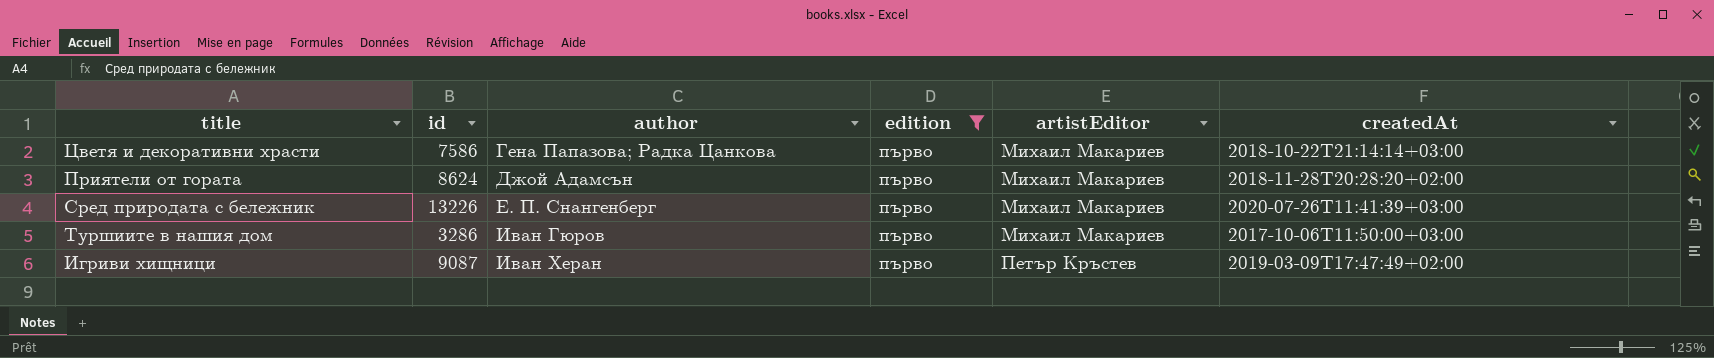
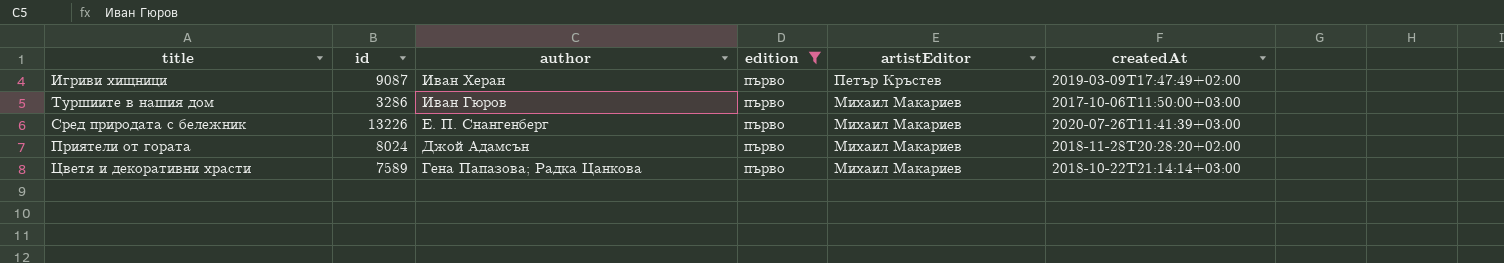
row order: author ascending -> author descending
Приятели от гората | id: 8624 -> 8024
Цветя и декоративни храсти | id: 7586 -> 7589

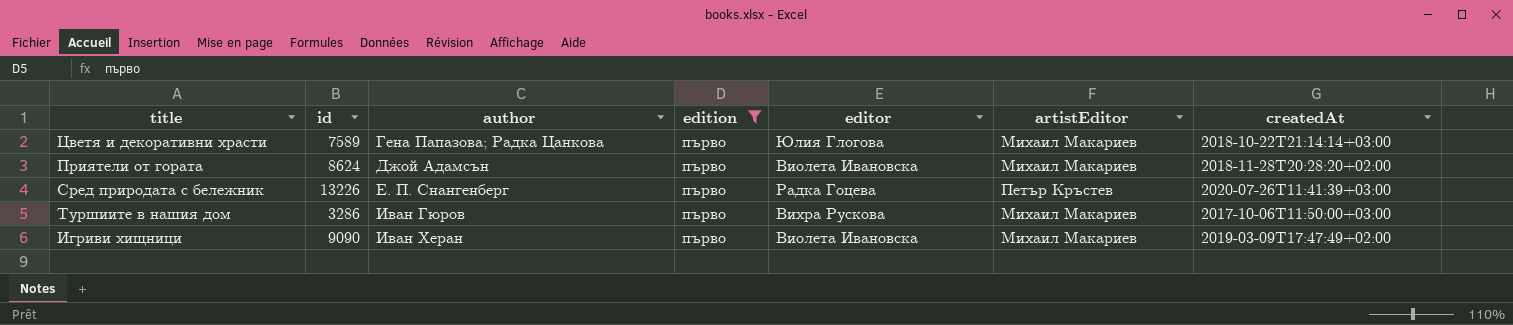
row order: author descending -> author ascending
column editor | position: none -> 5
Приятели от гората | id: 8024 -> 8624
Сред природата с бележник | artistEditor: Михаил Макариев -> Петър Кръстев
Игриви хищници | id: 9087 -> 9090
Игриви хищници | artistEditor: Петър Кръстев -> Михаил Макариев

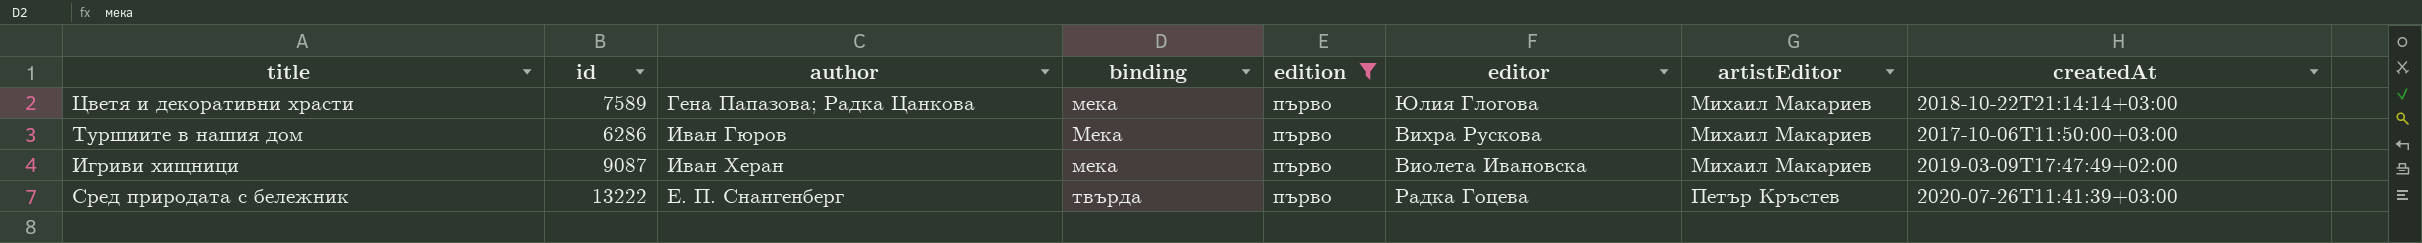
row order: author ascending -> binding ascending
column binding | position: none -> 4
row Приятели от гората: 8624 | Джой Адамсън | първо | Виолета Ивановска | Михаил Макариев | 2018-11-28T20:28:20+02:00 -> none
Туршиите в нашия дом | id: 3286 -> 6286
Игриви хищници | id: 9090 -> 9087
Сред природата с бележник | id: 13226 -> 13222

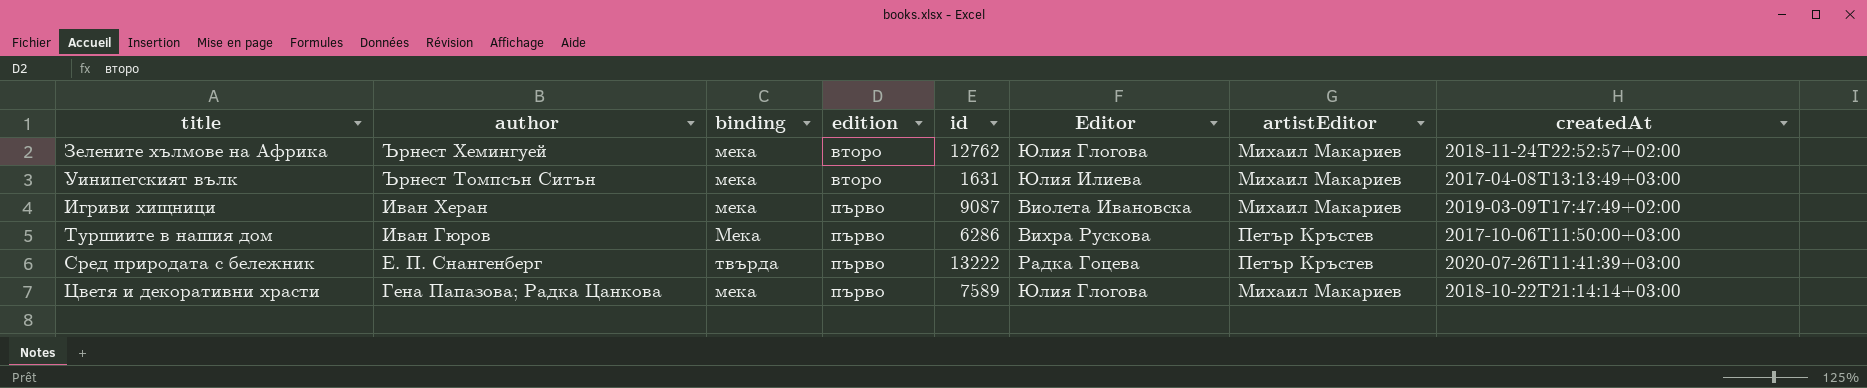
filter: edition = първо -> none
row order: binding ascending -> author descending
column id | position: 2 -> 5
column name: editor -> Editor
Туршиите в нашия дом | artistEditor: Михаил Макариев -> Петър Кръстев

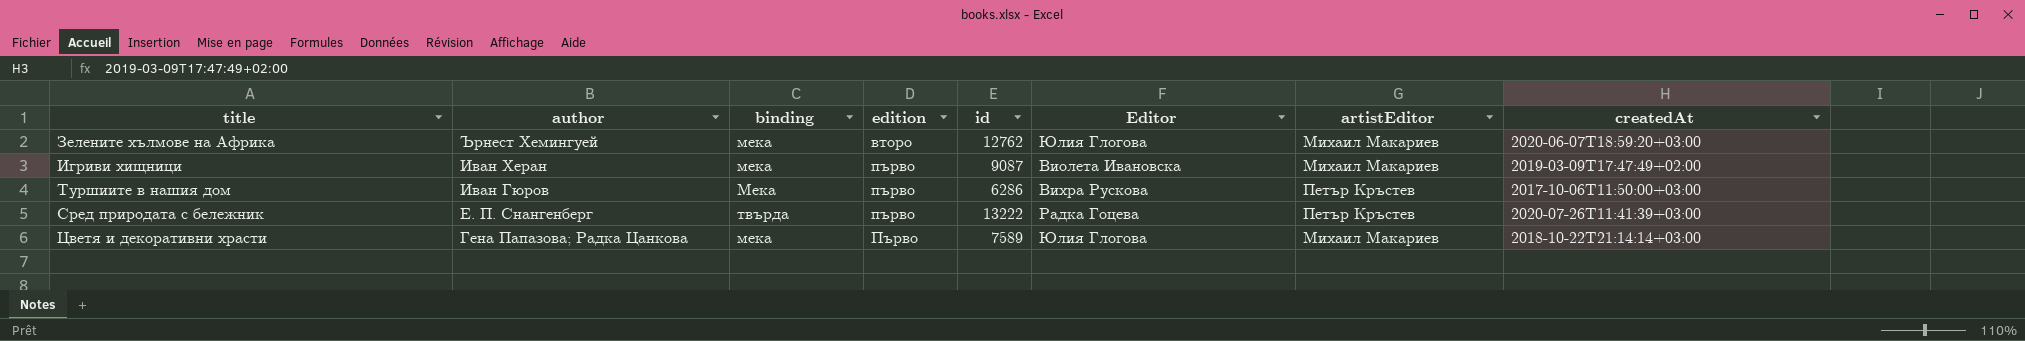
row Уинипегският вълк: Ърнест Томпсън Ситън | мека | второ | 1631 | Юлия Илиева | Михаил Макариев | 2017-04-08T13:13:49+03:00 -> none
Зелените хълмове на Африка | createdAt: 2018-11-24T22:52:57+02:00 -> 2020-06-07T18:59:20+03:00
Цветя и декоративни храсти | edition: първо -> Първо

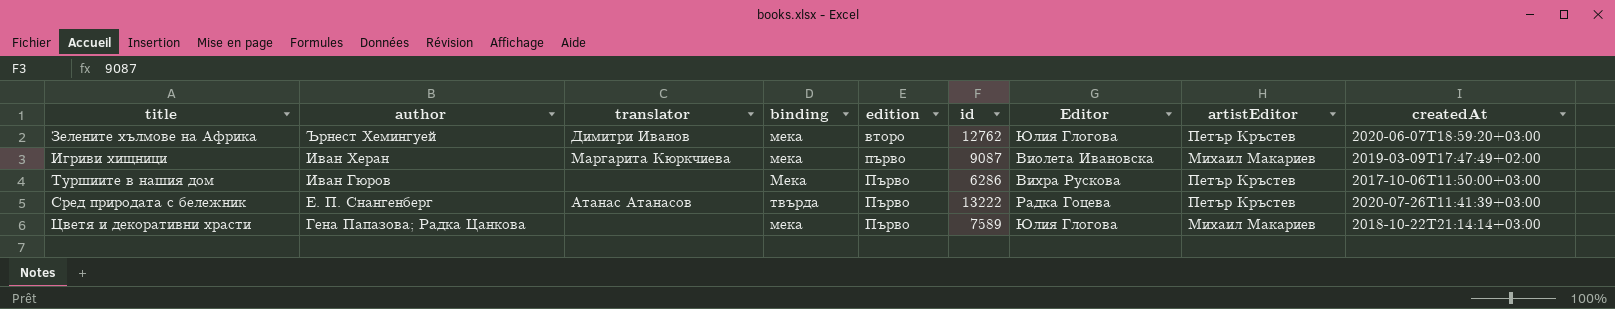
column translator | position: none -> 3
Зелените хълмове на Африка | artistEditor: Михаил Макариев -> Петър Кръстев
Туршиите в нашия дом | edition: първо -> Първо
Сред природата с бележник | edition: първо -> Първо

